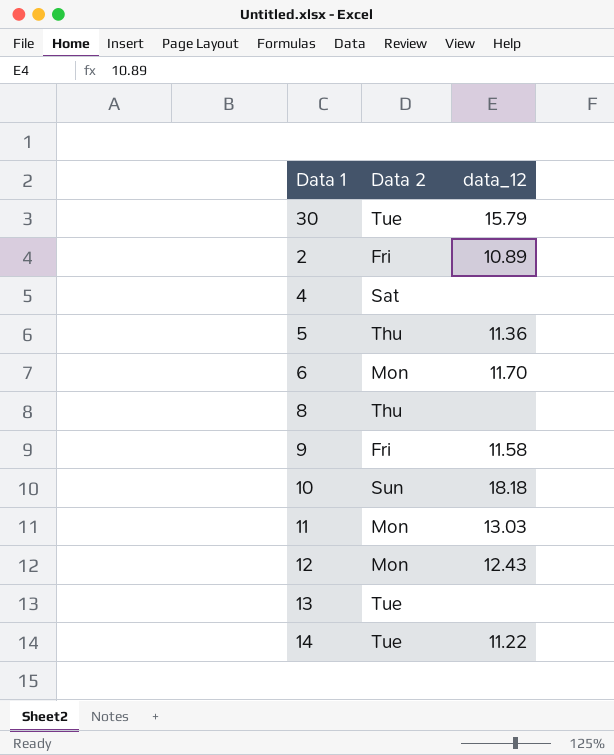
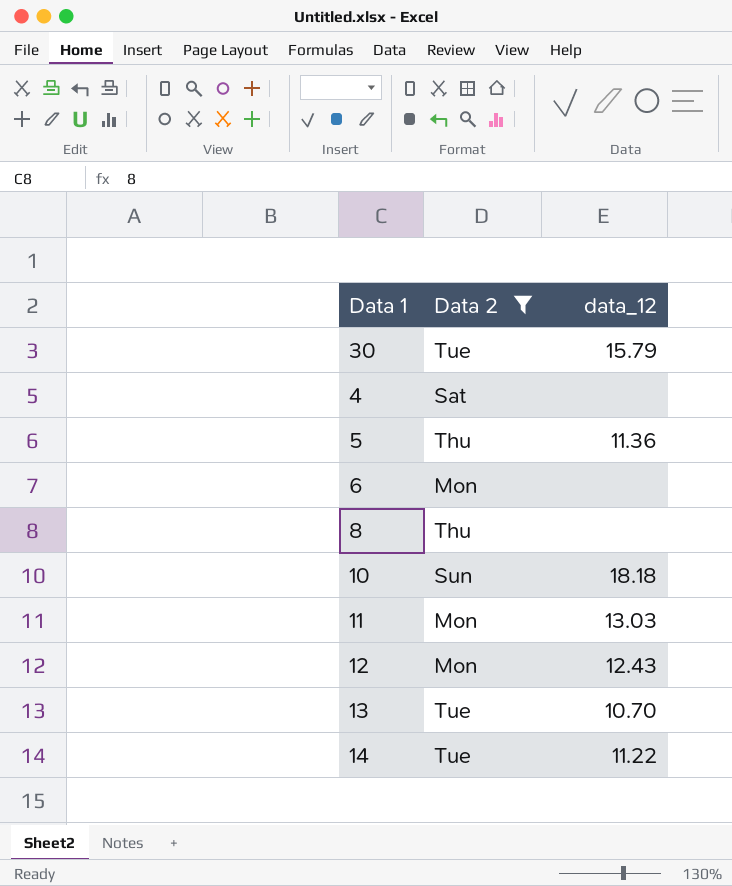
filter: none -> Data 2 != Fri
6 | data_12: 11.70 -> none
13 | data_12: none -> 10.70

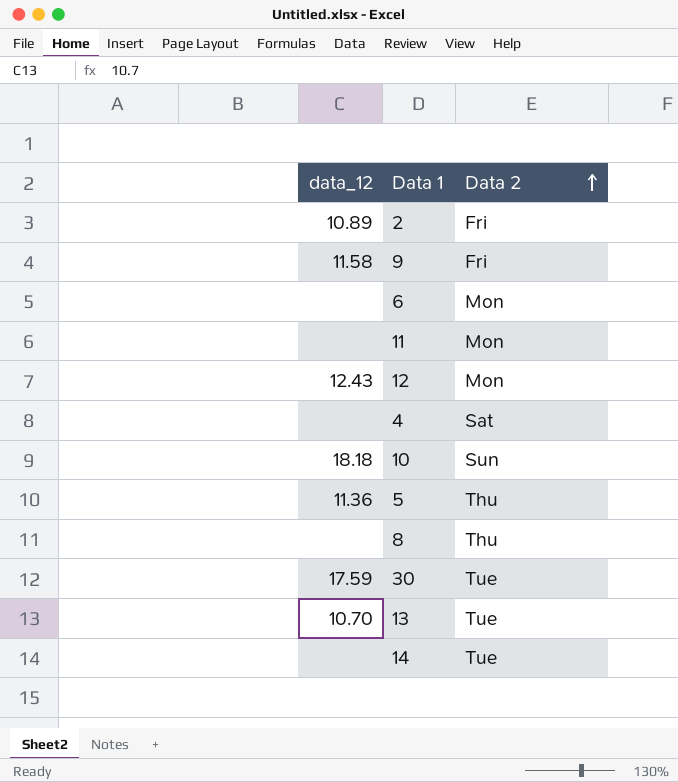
filter: Data 2 != Fri -> none
row order: none -> Data 2 ascending
column data_12 | position: 3 -> 1
11 | data_12: 13.03 -> none
30 | data_12: 15.79 -> 17.59
14 | data_12: 11.22 -> none

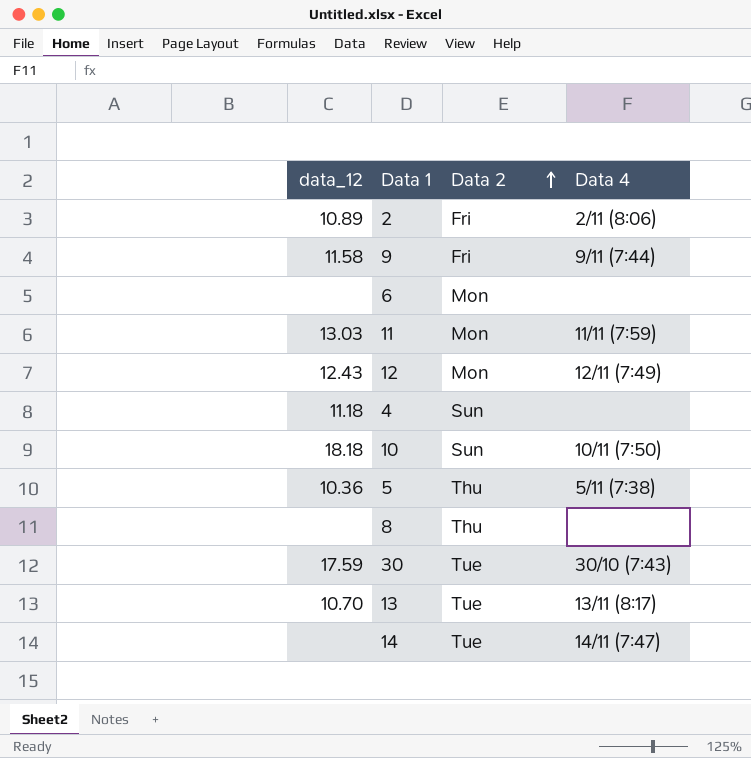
column Data 4 | position: none -> 4
11 | data_12: none -> 13.03
4 | data_12: none -> 11.18
4 | Data 2: Sat -> Sun
5 | data_12: 11.36 -> 10.36

